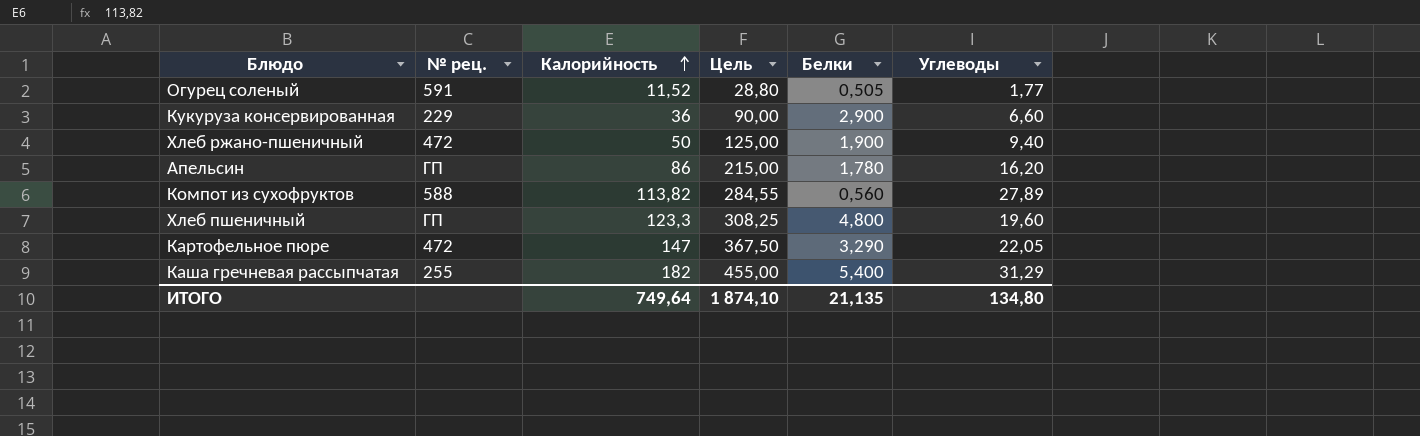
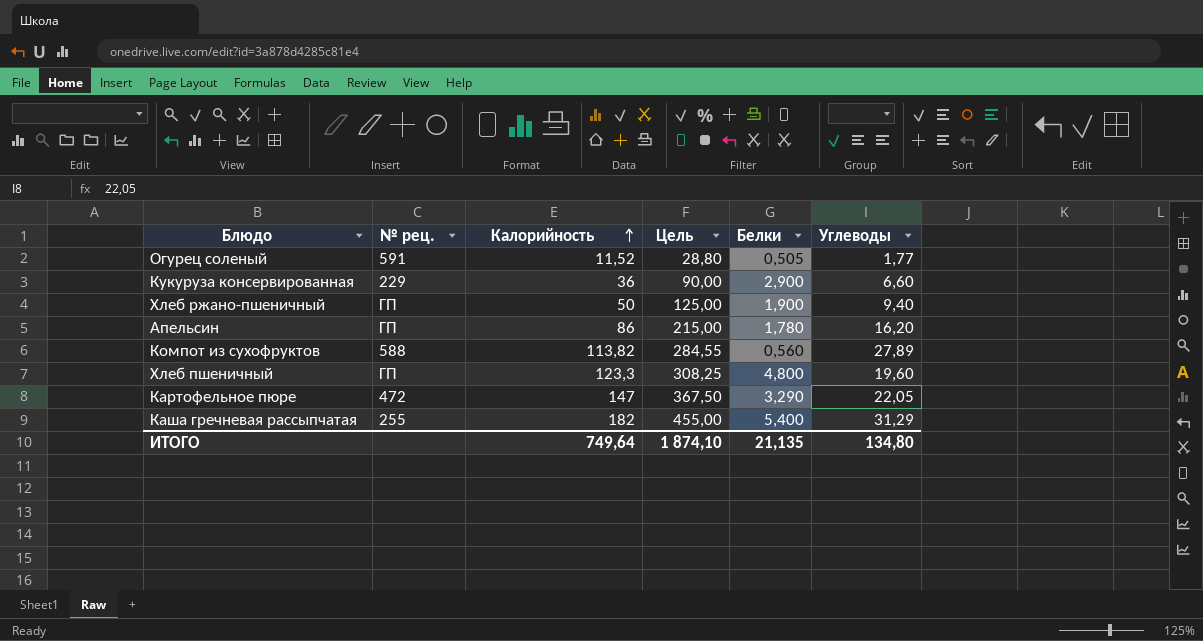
Хлеб ржано-пшеничный | № рец.: 472 -> ГП

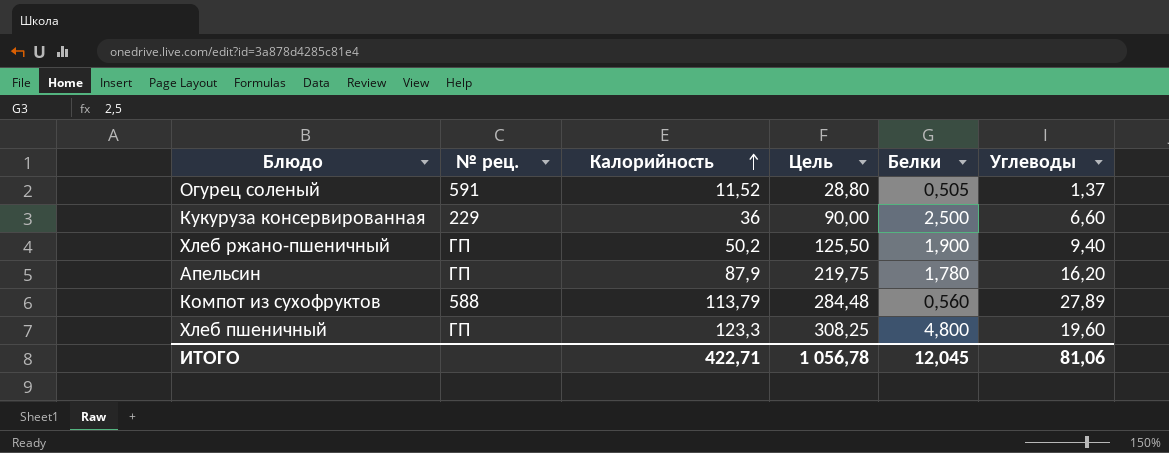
row Картофельное пюре: 472 | 147 | 367,50 | 3,290 | 22,05 -> none
row Каша гречневая рассыпчатая: 255 | 182 | 455,00 | 5,400 | 31,29 -> none
Огурец соленый | Углеводы: 1,77 -> 1,37
Кукуруза консервированная | Белки: 2,900 -> 2,500
Хлеб ржано-пшеничный | Калорийность: 50 -> 50,2
Хлеб ржано-пшеничный | Цель: 125,00 -> 125,50
Апельсин | Калорийность: 86 -> 87,9
Апельсин | Цель: 215,00 -> 219,75
Компот из сухофруктов | Калорийность: 113,82 -> 113,79
Компот из сухофруктов | Цель: 284,55 -> 284,48
ИТОГО | Калорийность: 749,64 -> 422,71
ИТОГО | Цель: 1 874,10 -> 1 056,78
ИТОГО | Белки: 21,135 -> 12,045
ИТОГО | Углеводы: 134,80 -> 81,06

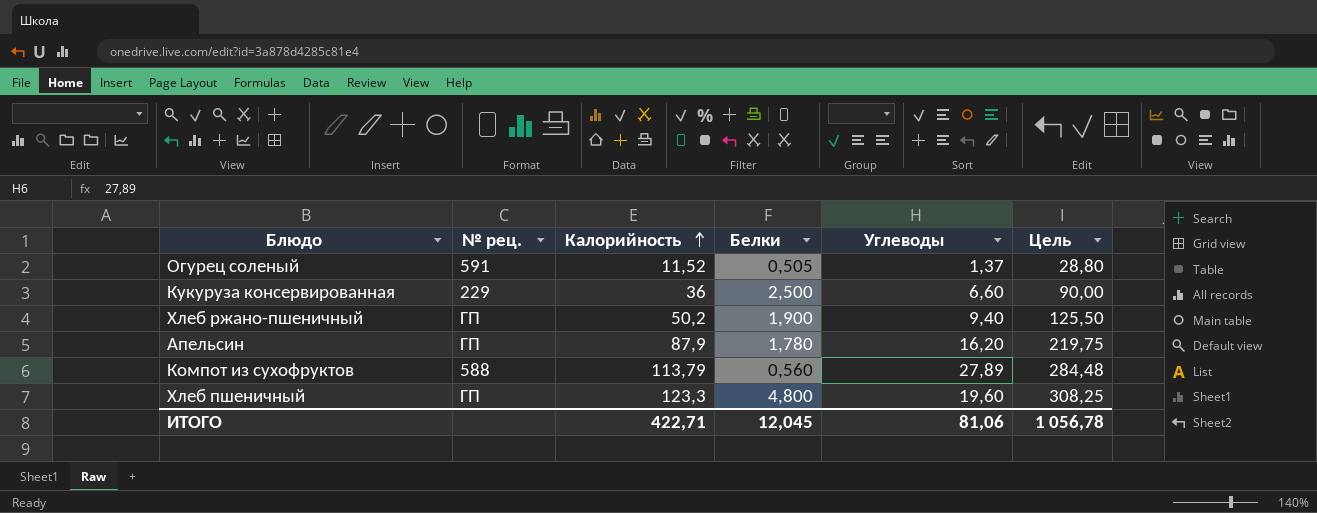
column Цель | position: 4 -> 6

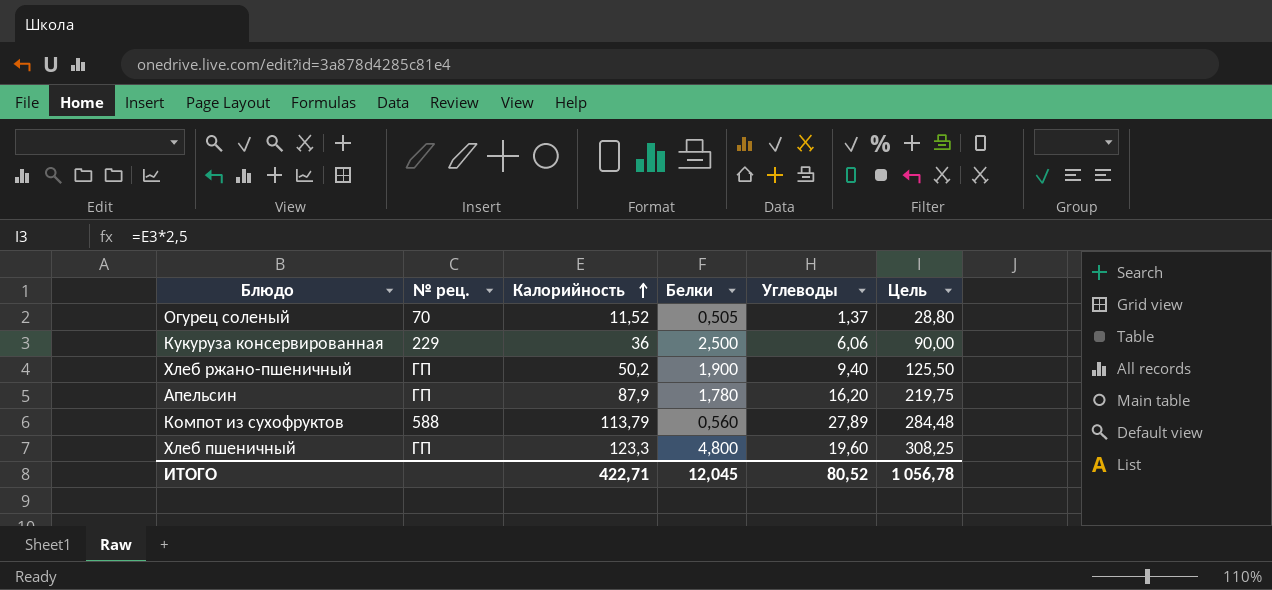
Огурец соленый | № рец.: 591 -> 70
Кукуруза консервированная | Углеводы: 6,60 -> 6,06
ИТОГО | Углеводы: 81,06 -> 80,52

